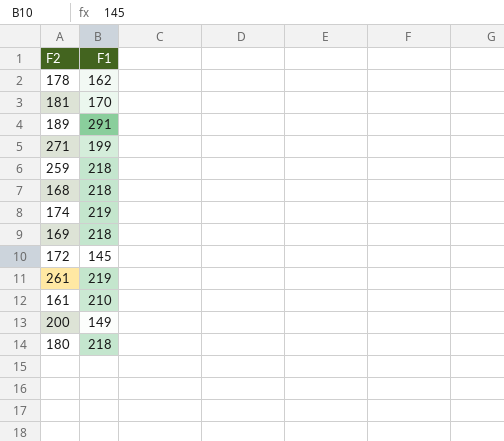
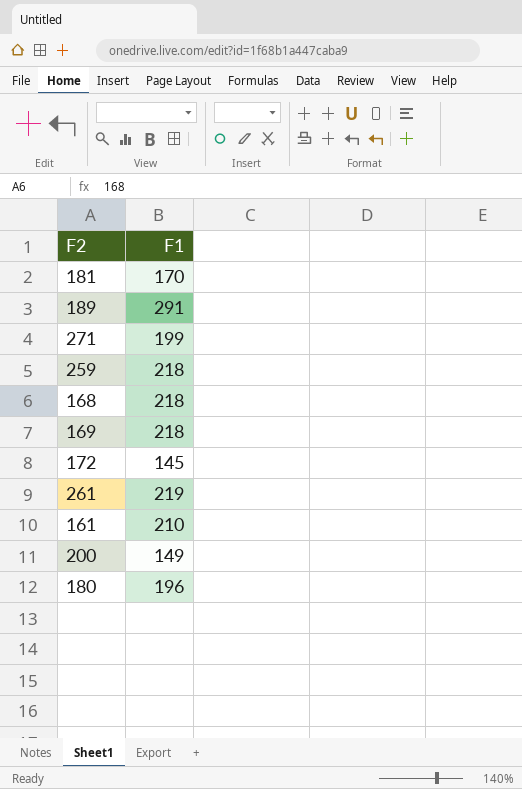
row 178: 162 -> none
row 174: 219 -> none
180 | F1: 218 -> 196

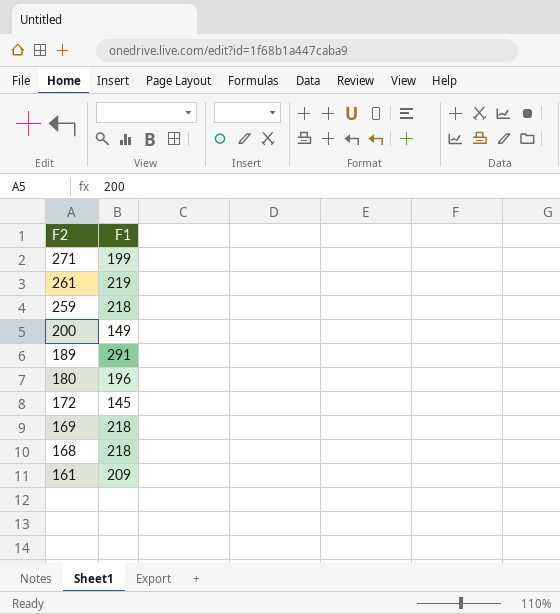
row order: none -> F2 descending
row 181: 170 -> none
161 | F1: 210 -> 209

